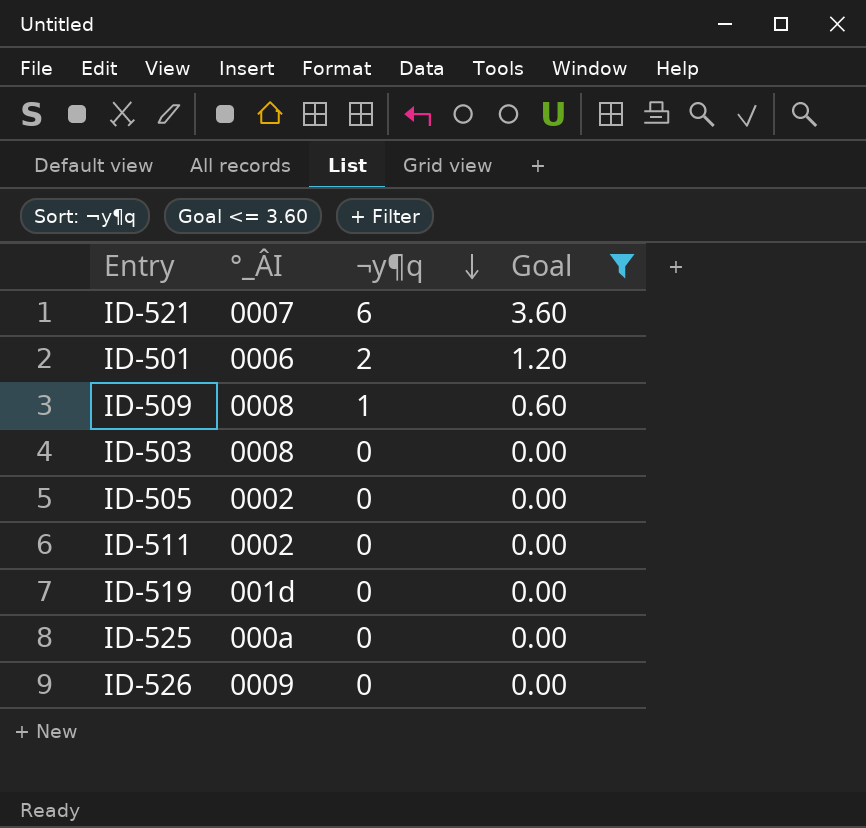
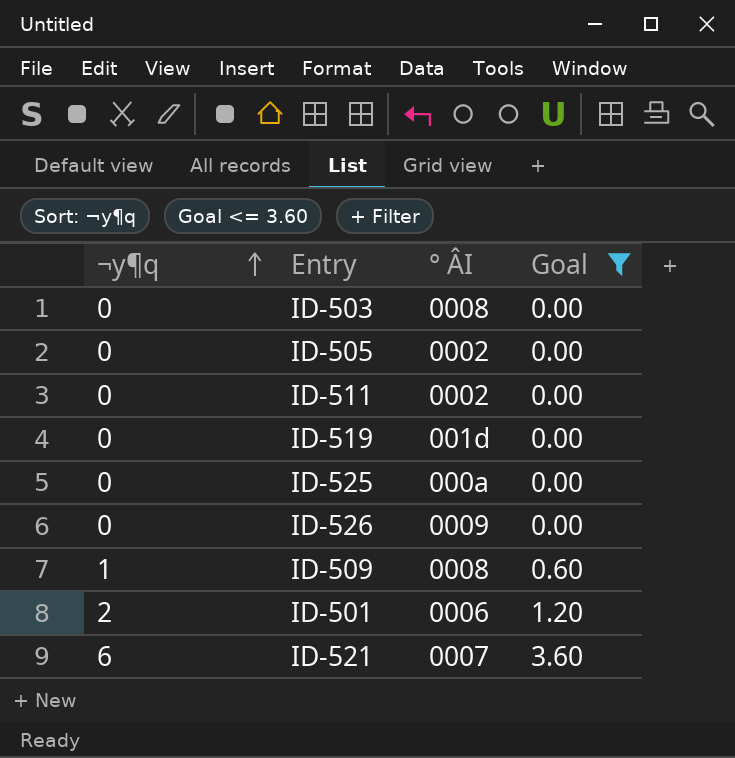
row order: ¬y¶q descending -> ¬y¶q ascending
column ¬y¶q | position: 3 -> 1
column name: °_ÂI -> ° ÂI

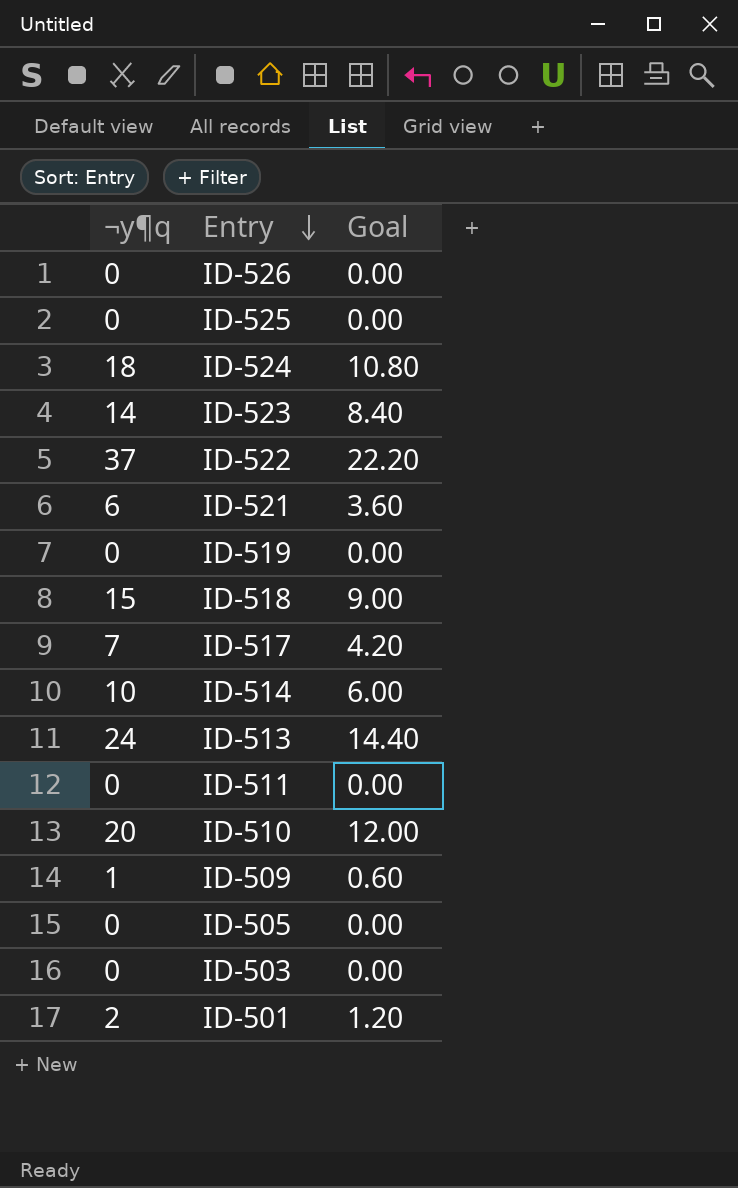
filter: Goal <= 3.60 -> none
row order: ¬y¶q ascending -> Entry descending
column ° ÂI | position: 3 -> none

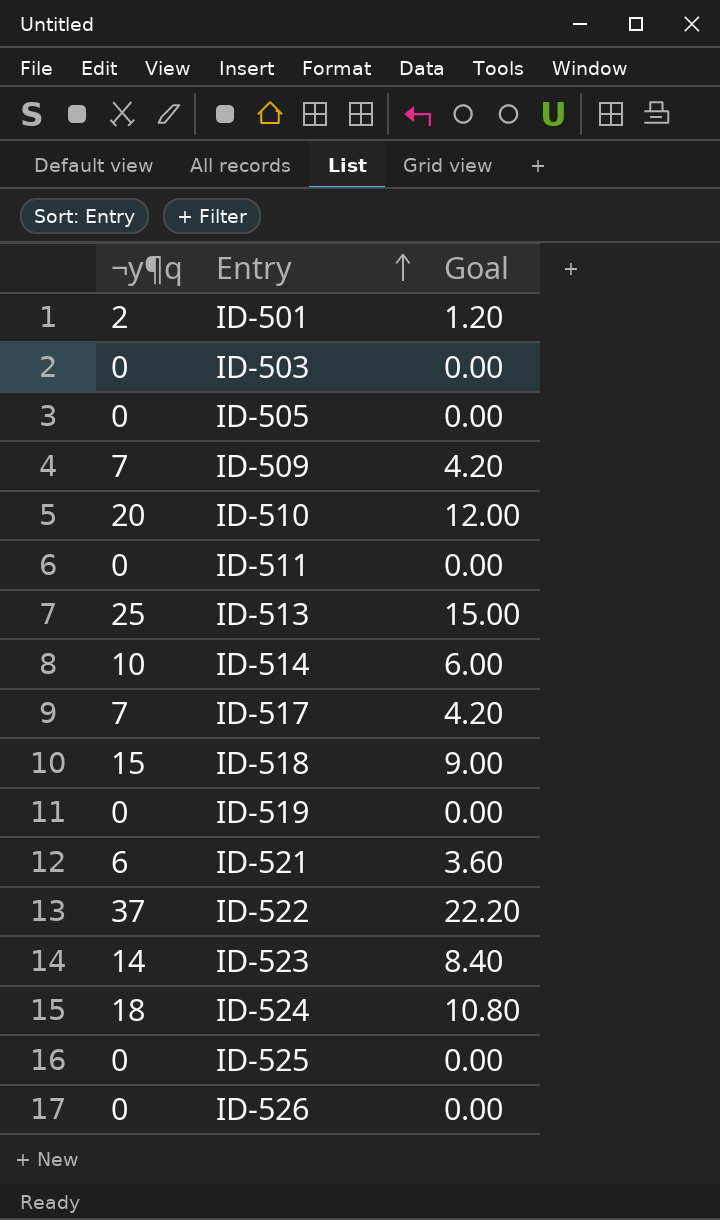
row order: Entry descending -> Entry ascending
ID-509 | ¬y¶q: 1 -> 7
ID-509 | Goal: 0.60 -> 4.20
ID-513 | ¬y¶q: 24 -> 25
ID-513 | Goal: 14.40 -> 15.00

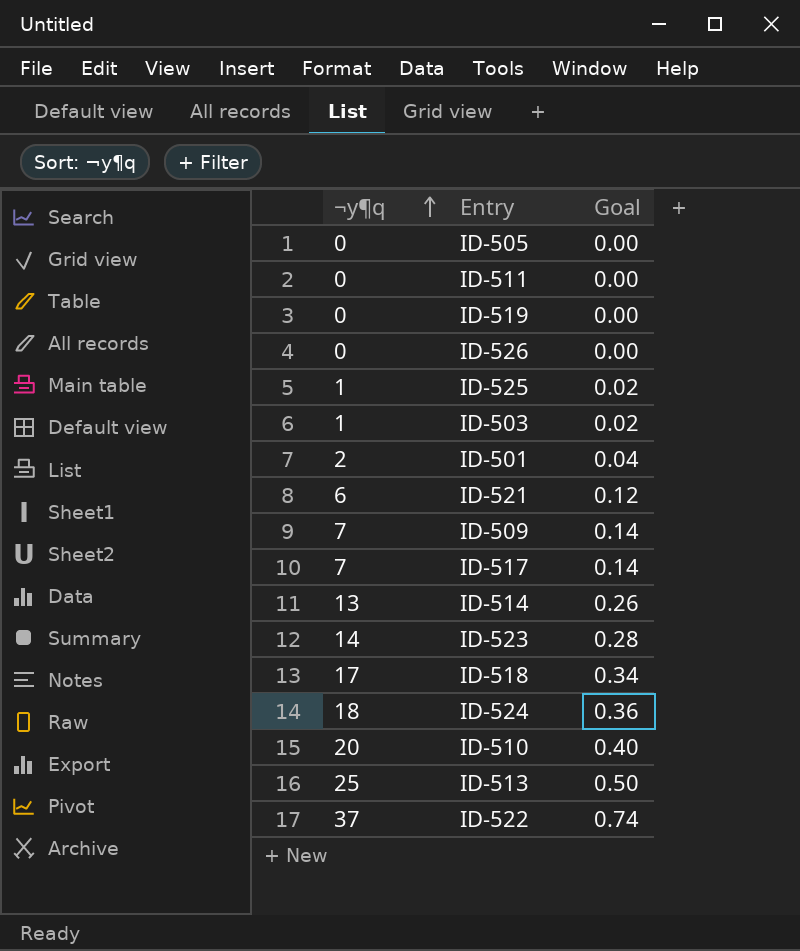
row order: Entry ascending -> ¬y¶q ascending
column Goal | formula: [¬y¶q] * 0.6 -> [¬y¶q] * 0.02
ID-525 | ¬y¶q: 0 -> 1
ID-503 | ¬y¶q: 0 -> 1
ID-514 | ¬y¶q: 10 -> 13
ID-518 | ¬y¶q: 15 -> 17

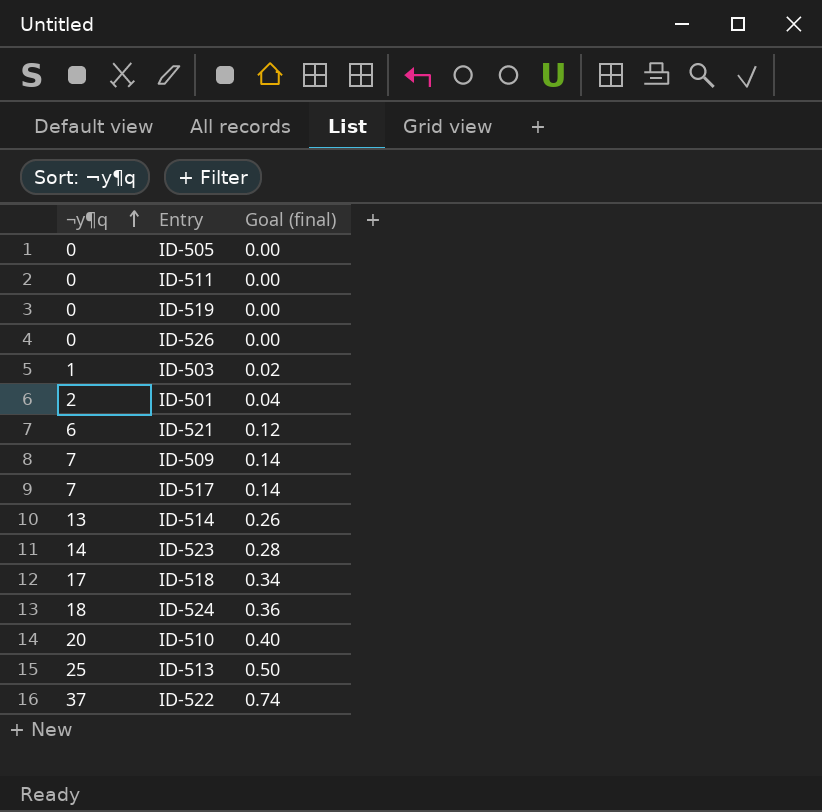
column name: Goal -> Goal (final)
row ID-525: 1 | 0.02 -> none

